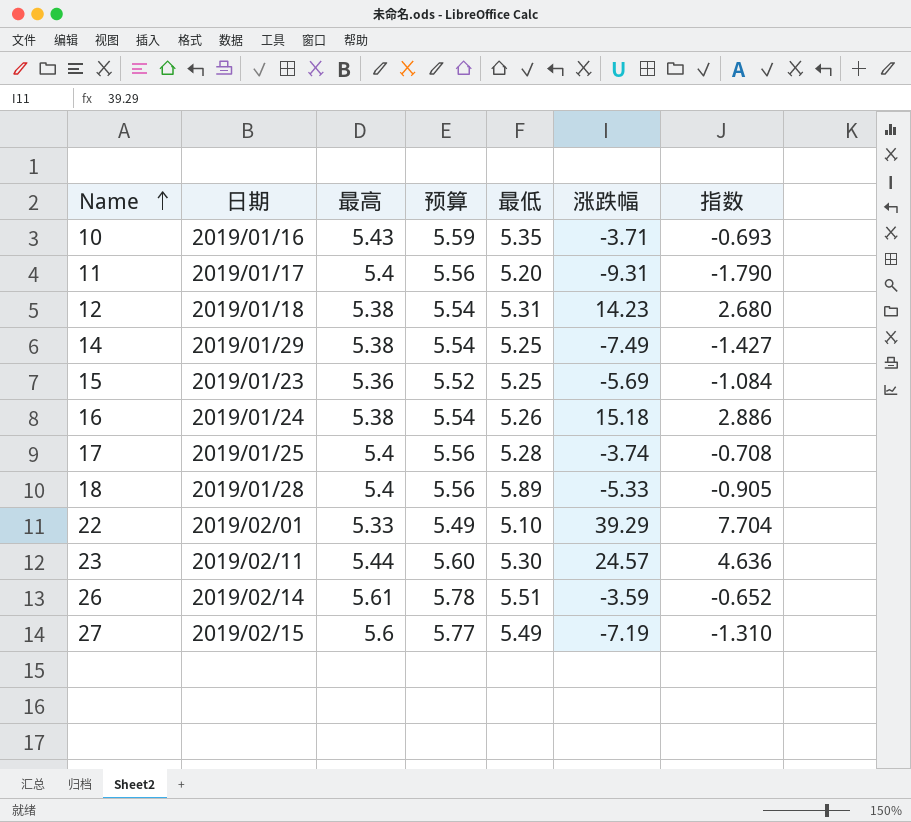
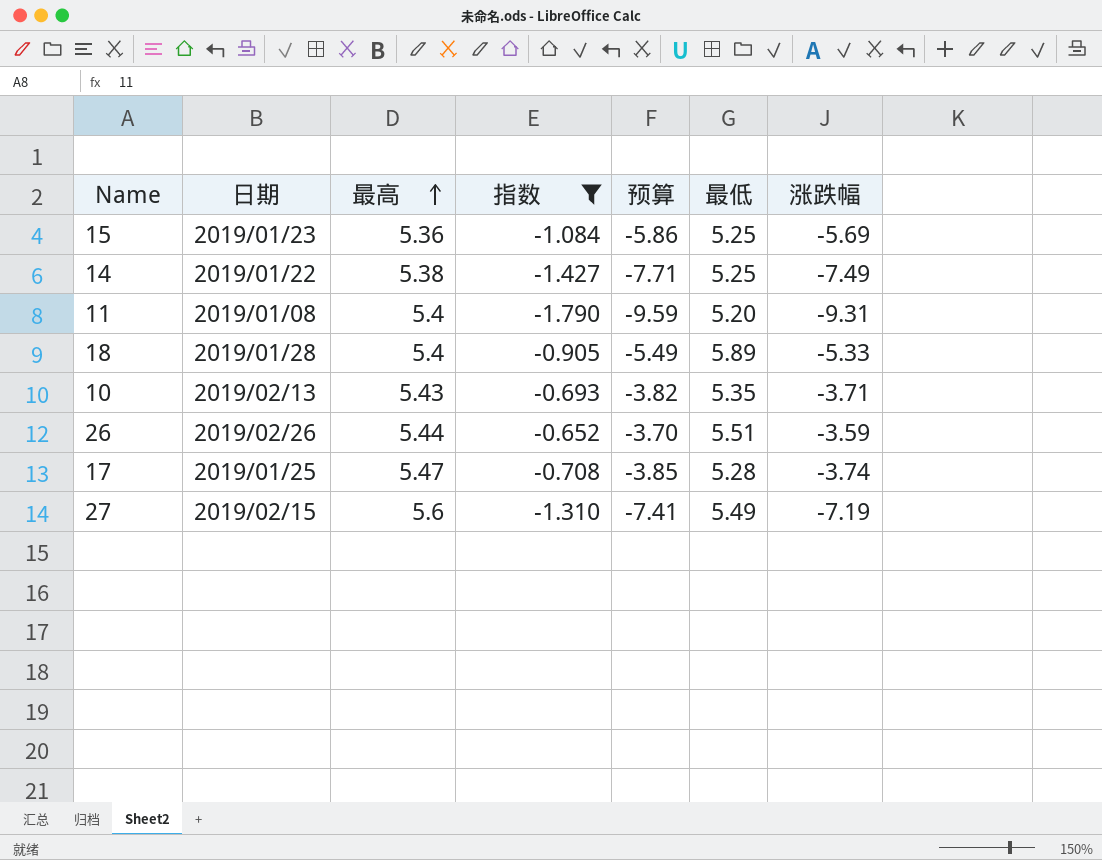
filter: none -> 指数 <= -0.652
row order: Name ascending -> 最高 ascending
column 指数 | position: 7 -> 4
column 预算 | formula: [最高] * 1.03 -> [涨跌幅] * 1.03
14 | 日期: 2019/01/29 -> 2019/01/22
11 | 日期: 2019/01/17 -> 2019/01/08
10 | 日期: 2019/01/16 -> 2019/02/13
26 | 日期: 2019/02/14 -> 2019/02/26
26 | 最高: 5.61 -> 5.44
17 | 最高: 5.4 -> 5.47

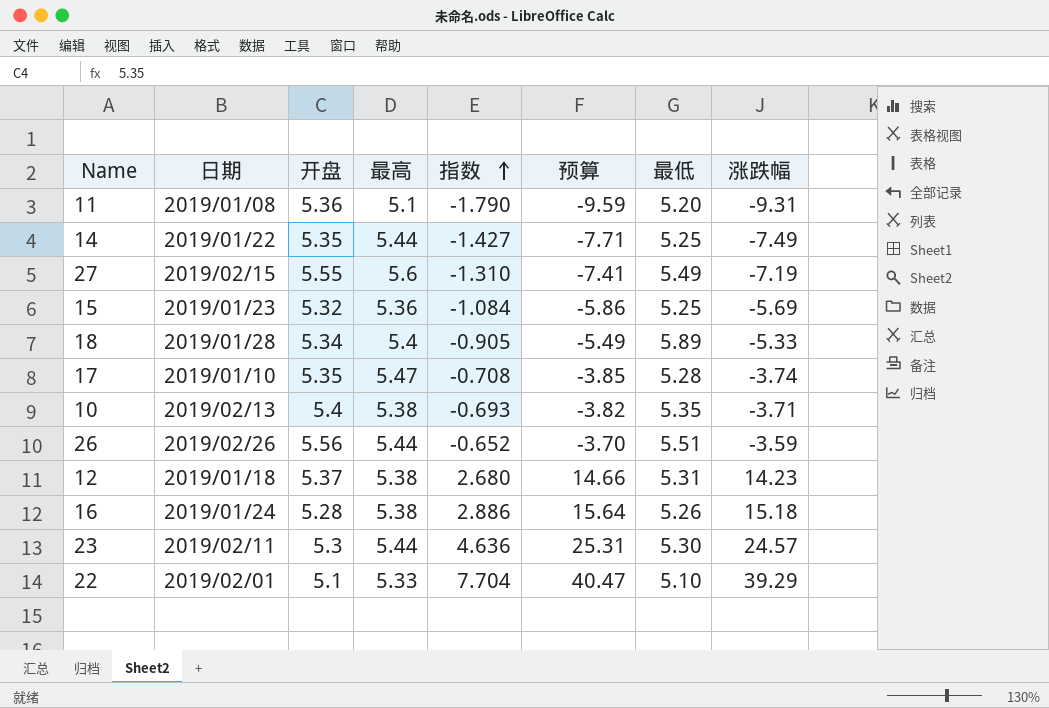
filter: 指数 <= -0.652 -> none
row order: 最高 ascending -> 指数 ascending
column 开盘 | position: none -> 3
11 | 最高: 5.4 -> 5.1
14 | 最高: 5.38 -> 5.44
17 | 日期: 2019/01/25 -> 2019/01/10
10 | 最高: 5.43 -> 5.38

